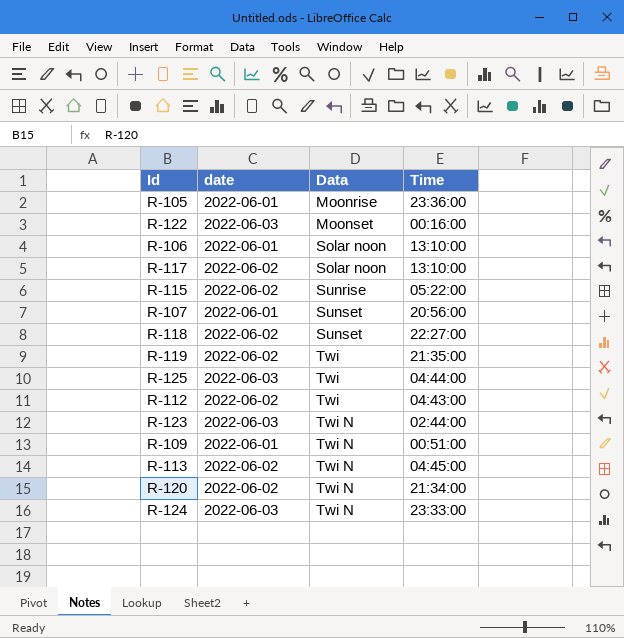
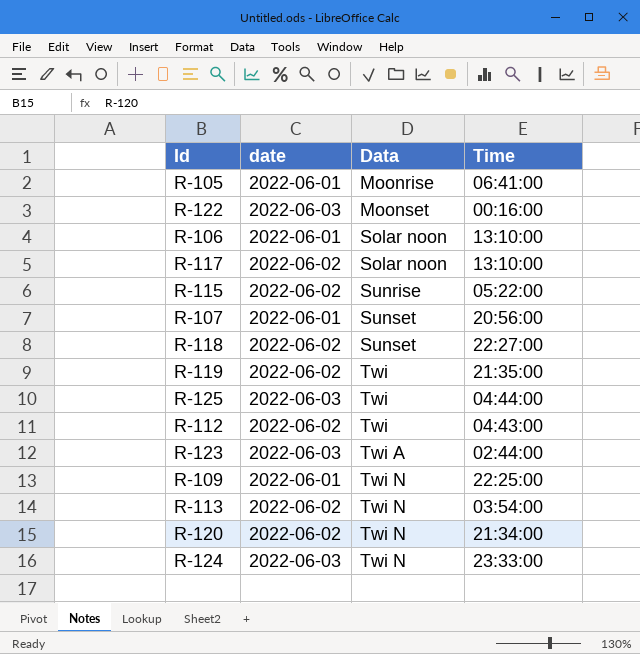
R-105 | Time: 23:36:00 -> 06:41:00
R-123 | Data: Twi N -> Twi A
R-109 | Time: 00:51:00 -> 22:25:00
R-113 | Time: 04:45:00 -> 03:54:00

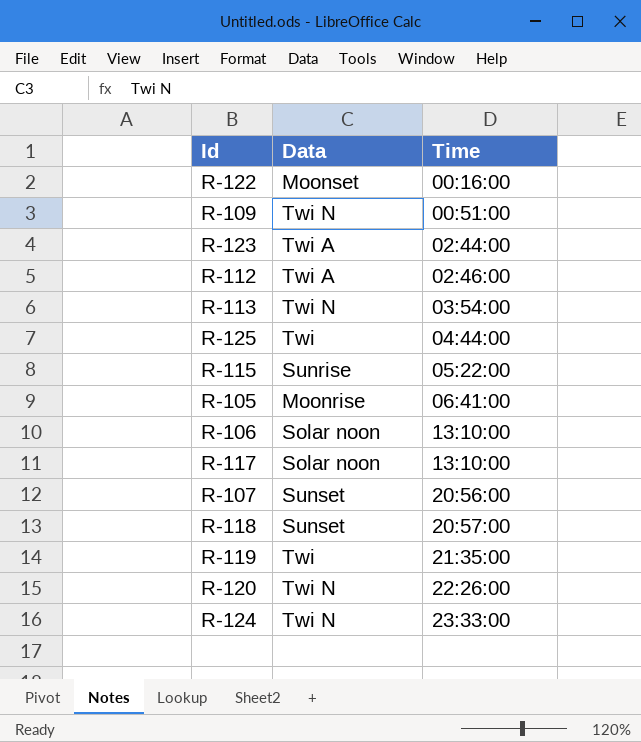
row order: Data ascending -> Time ascending
column date | position: 2 -> none
R-109 | Time: 22:25:00 -> 00:51:00
R-112 | Data: Twi -> Twi A
R-112 | Time: 04:43:00 -> 02:46:00
R-118 | Time: 22:27:00 -> 20:57:00
R-120 | Time: 21:34:00 -> 22:26:00

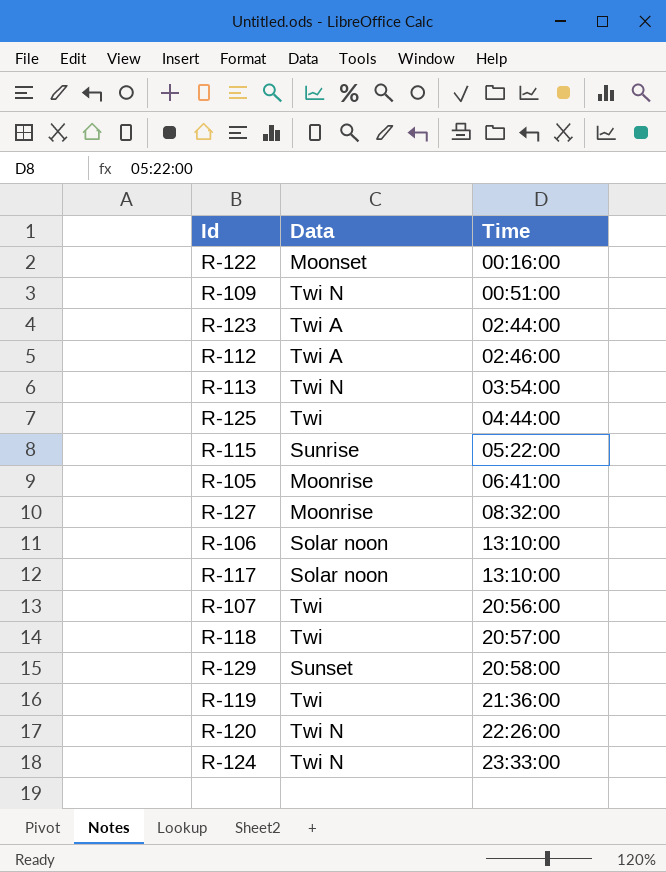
row R-127: none -> Moonrise | 08:32:00
R-107 | Data: Sunset -> Twi
R-118 | Data: Sunset -> Twi
row R-129: none -> Sunset | 20:58:00
R-119 | Time: 21:35:00 -> 21:36:00

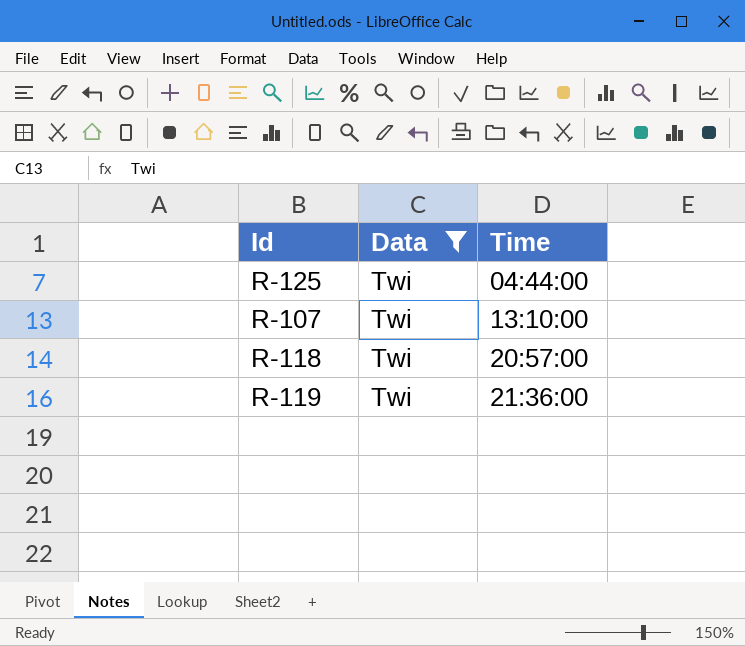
filter: none -> Data = Twi
R-107 | Time: 20:56:00 -> 13:10:00

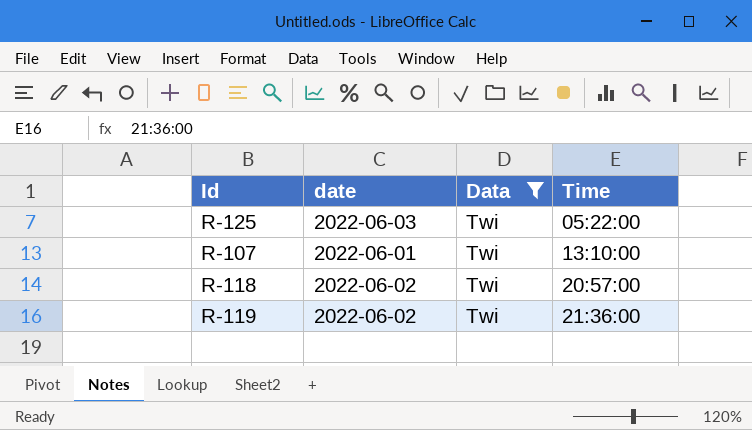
column date | position: none -> 2
R-125 | Time: 04:44:00 -> 05:22:00

